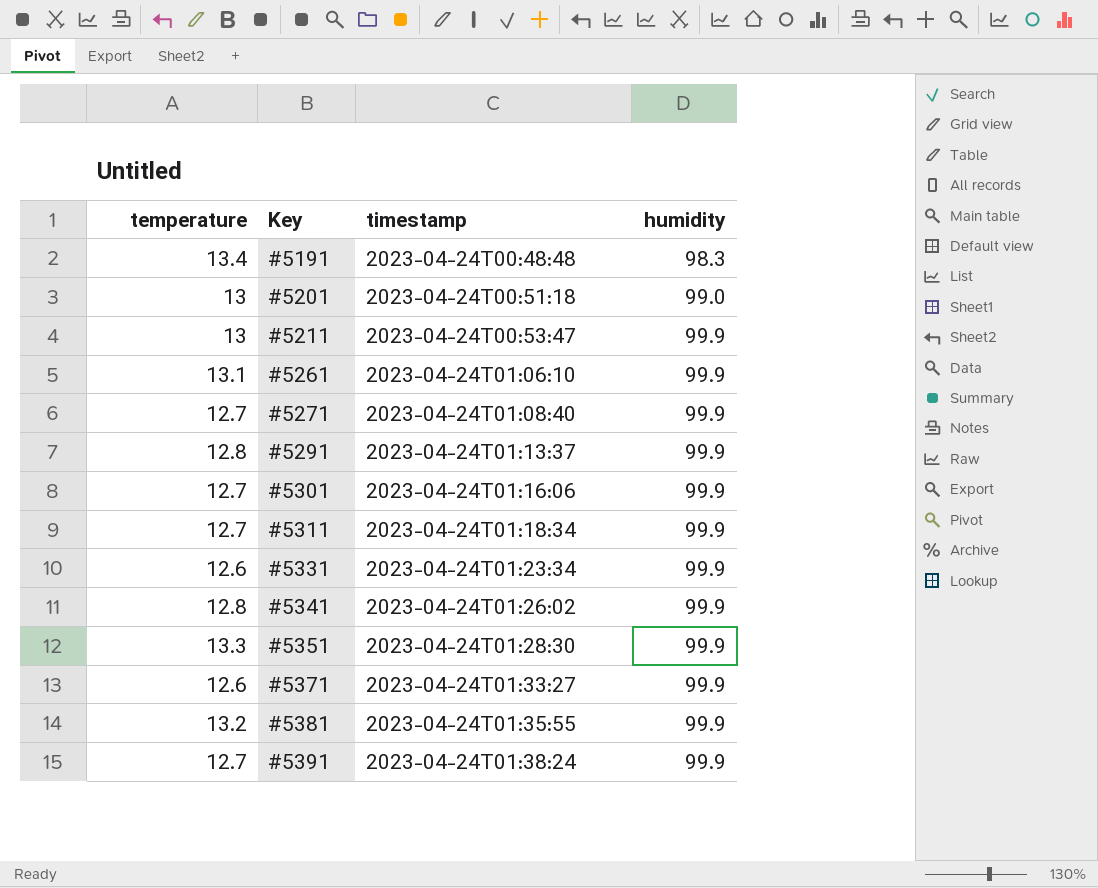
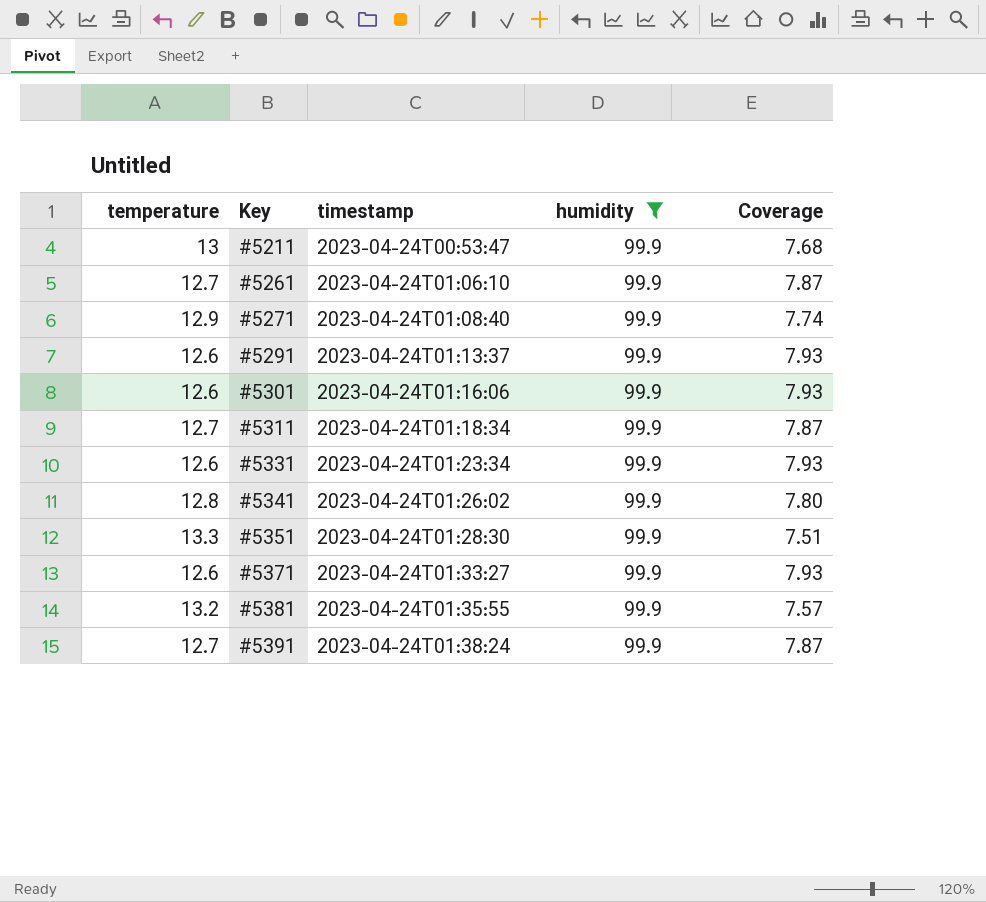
filter: none -> humidity = 99.9
column Coverage | formula: none -> [humidity] / [temperature]
#5261 | temperature: 13.1 -> 12.7
#5271 | temperature: 12.7 -> 12.9
#5291 | temperature: 12.8 -> 12.6
#5301 | temperature: 12.7 -> 12.6

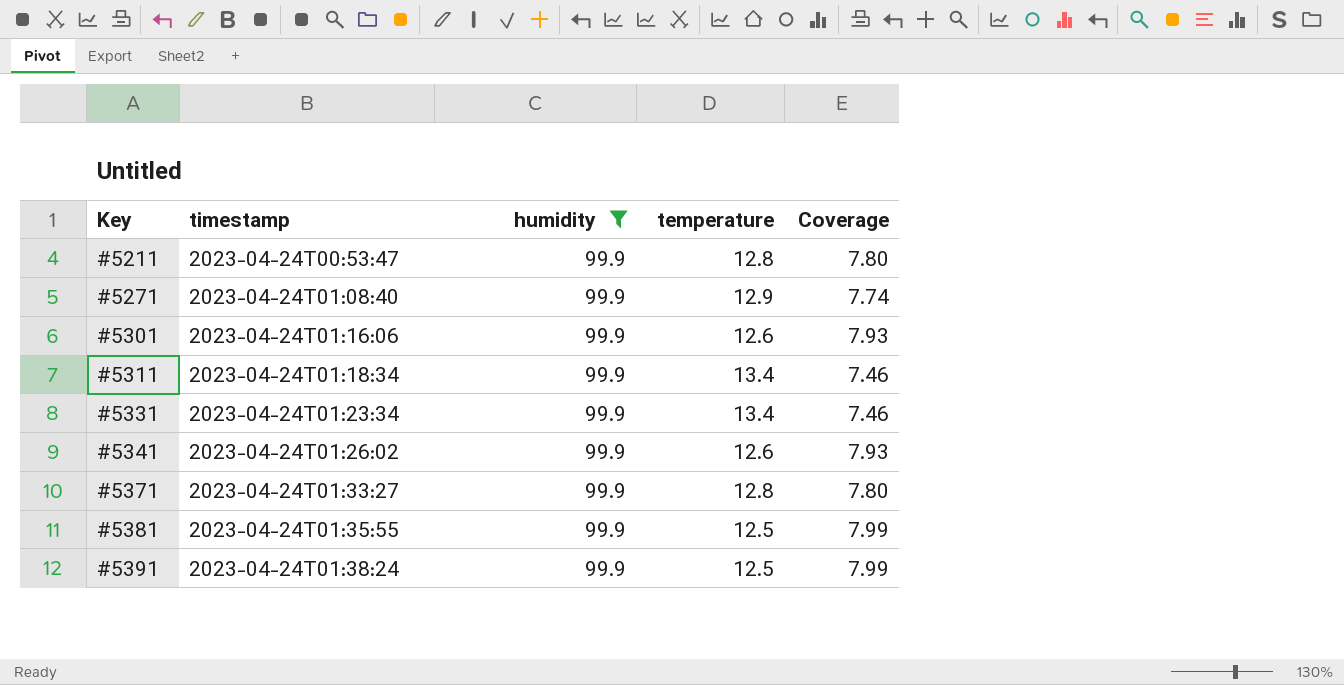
column temperature | position: 1 -> 4
row #5261: 12.7 | 2023-04-24T01:06:10 | 99.9 | 7.87 -> none
row #5291: 12.6 | 2023-04-24T01:13:37 | 99.9 | 7.93 -> none
row #5351: 13.3 | 2023-04-24T01:28:30 | 99.9 | 7.51 -> none
#5211 | temperature: 13 -> 12.8
#5211 | Coverage: 7.68 -> 7.80
#5311 | temperature: 12.7 -> 13.4
#5311 | Coverage: 7.87 -> 7.46
#5331 | temperature: 12.6 -> 13.4
#5331 | Coverage: 7.93 -> 7.46
#5341 | temperature: 12.8 -> 12.6
#5341 | Coverage: 7.80 -> 7.93
#5371 | temperature: 12.6 -> 12.8
#5371 | Coverage: 7.93 -> 7.80
#5381 | temperature: 13.2 -> 12.5
#5381 | Coverage: 7.57 -> 7.99
#5391 | temperature: 12.7 -> 12.5
#5391 | Coverage: 7.87 -> 7.99

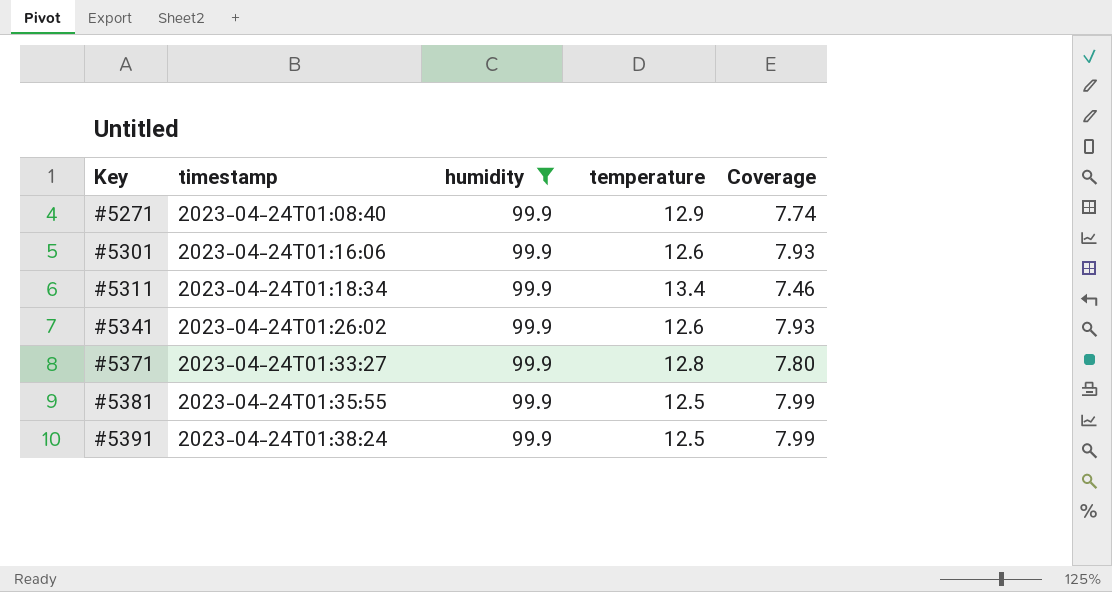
row #5211: 2023-04-24T00:53:47 | 99.9 | 12.8 | 7.80 -> none
row #5331: 2023-04-24T01:23:34 | 99.9 | 13.4 | 7.46 -> none

